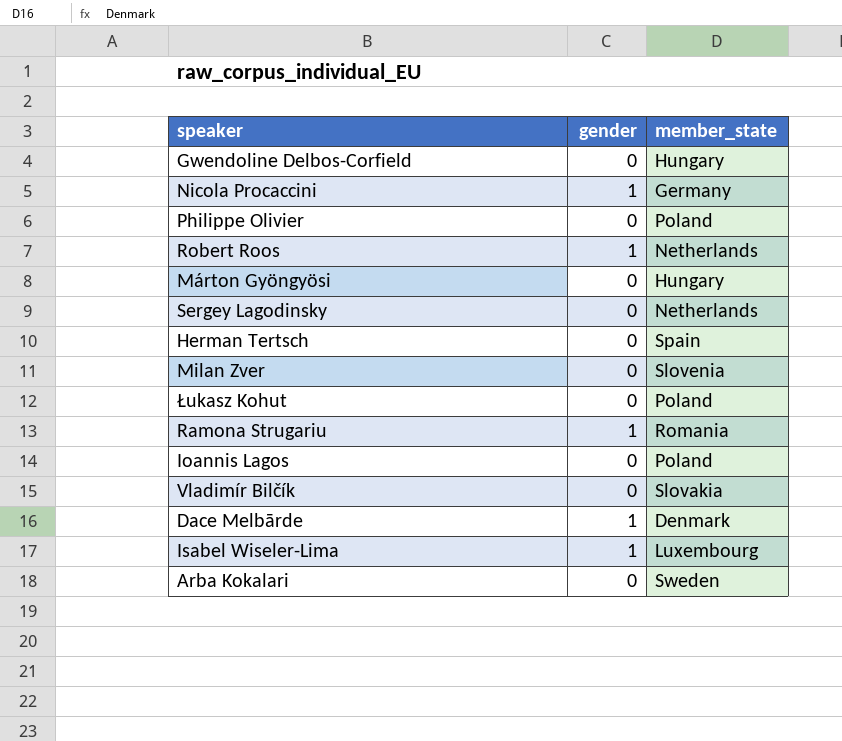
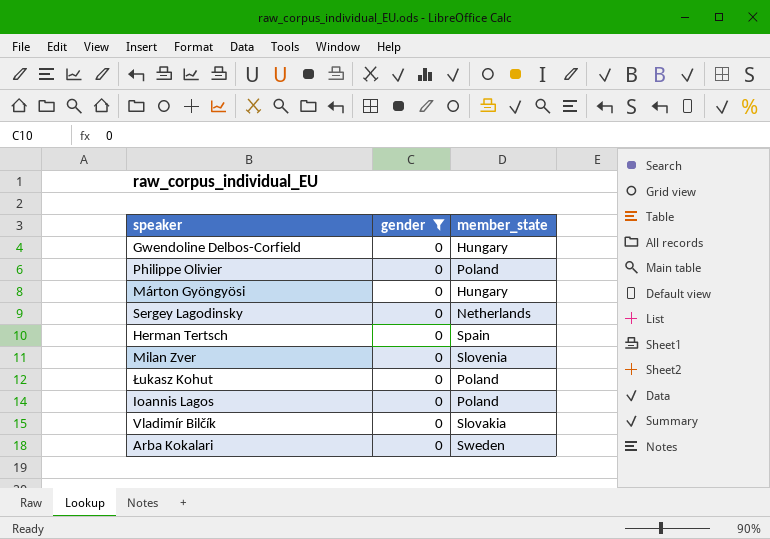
filter: none -> gender = 0

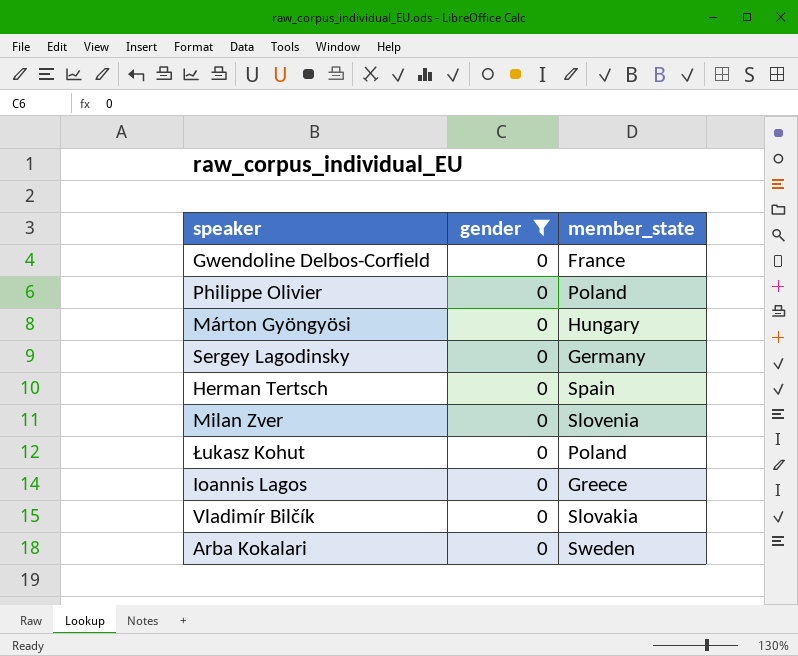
Gwendoline Delbos-Corfield | member_state: Hungary -> France
Sergey Lagodinsky | member_state: Netherlands -> Germany
Ioannis Lagos | member_state: Poland -> Greece

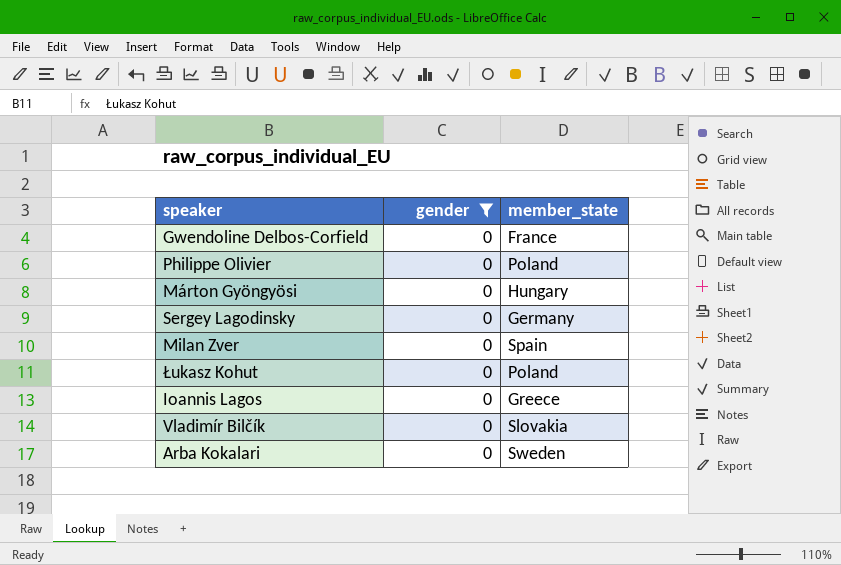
row Herman Tertsch: 0 | Spain -> none
Milan Zver | member_state: Slovenia -> Spain

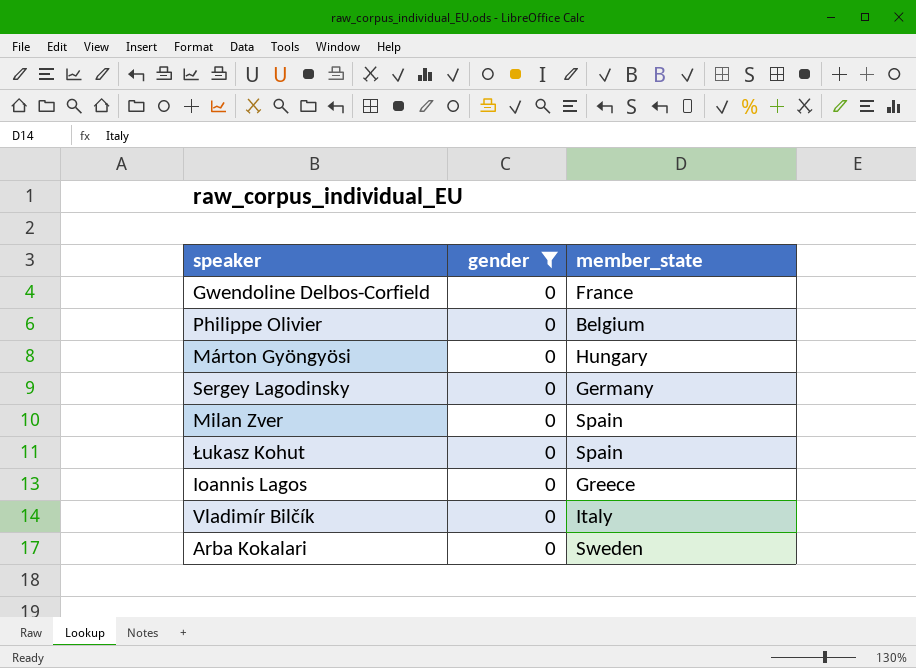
Philippe Olivier | member_state: Poland -> Belgium
Łukasz Kohut | member_state: Poland -> Spain
Vladimír Bilčík | member_state: Slovakia -> Italy

